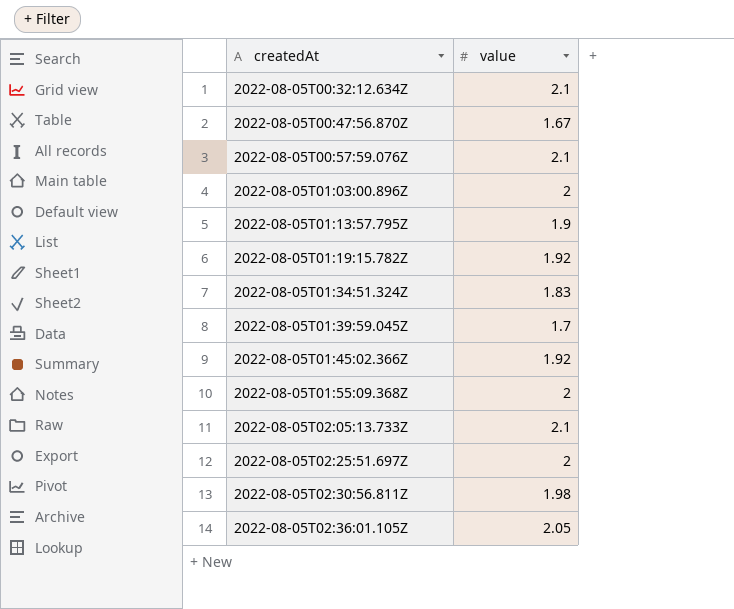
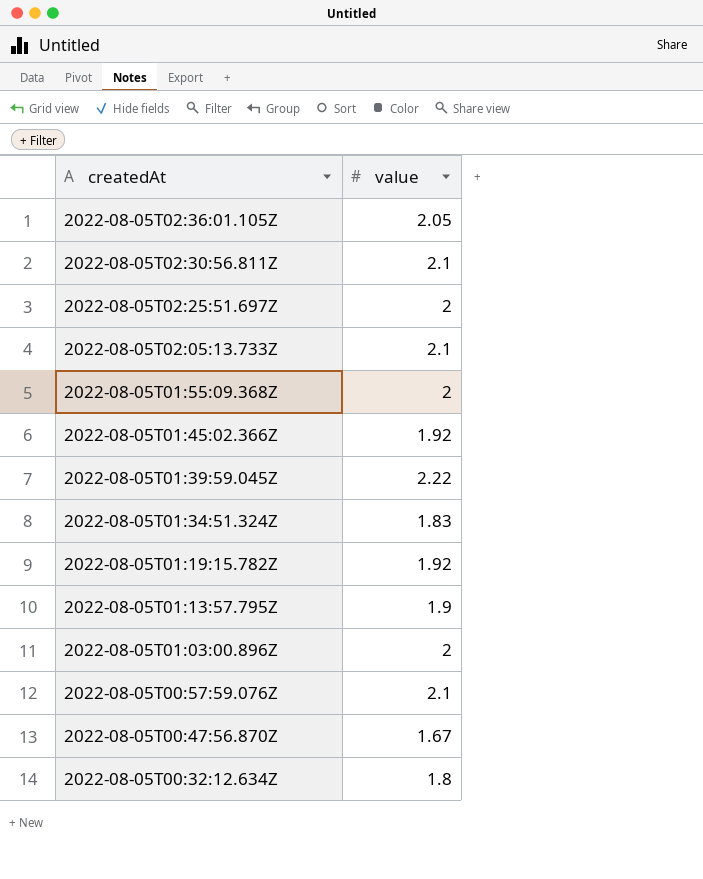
row order: createdAt ascending -> createdAt descending
2022-08-05T02:30:56.811Z | value: 1.98 -> 2.1
2022-08-05T01:39:59.045Z | value: 1.7 -> 2.22
2022-08-05T00:32:12.634Z | value: 2.1 -> 1.8

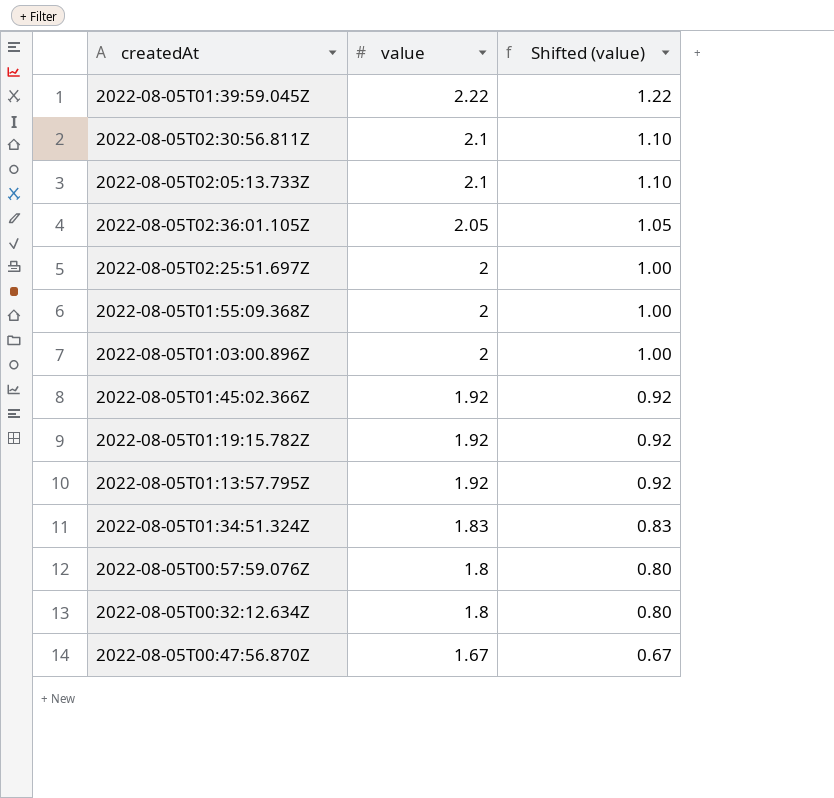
row order: createdAt descending -> value descending
column Shifted (value) | formula: none -> [value] - 1
2022-08-05T01:13:57.795Z | value: 1.9 -> 1.92
2022-08-05T00:57:59.076Z | value: 2.1 -> 1.8

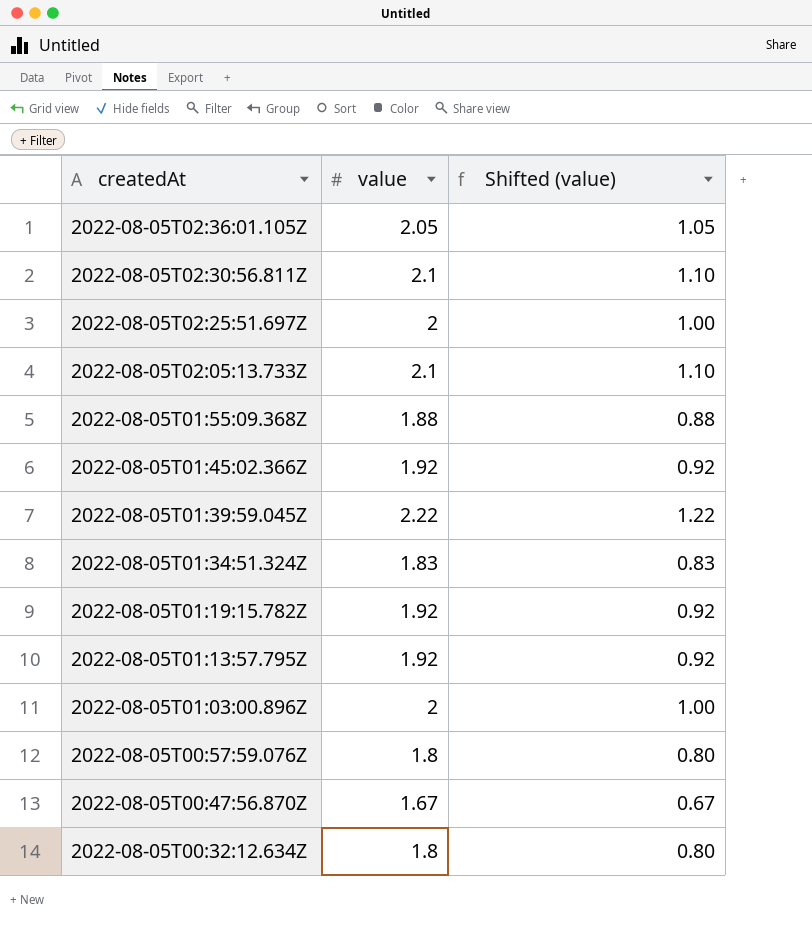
row order: value descending -> createdAt descending
2022-08-05T01:55:09.368Z | value: 2 -> 1.88
2022-08-05T01:55:09.368Z | Shifted (value): 1.00 -> 0.88

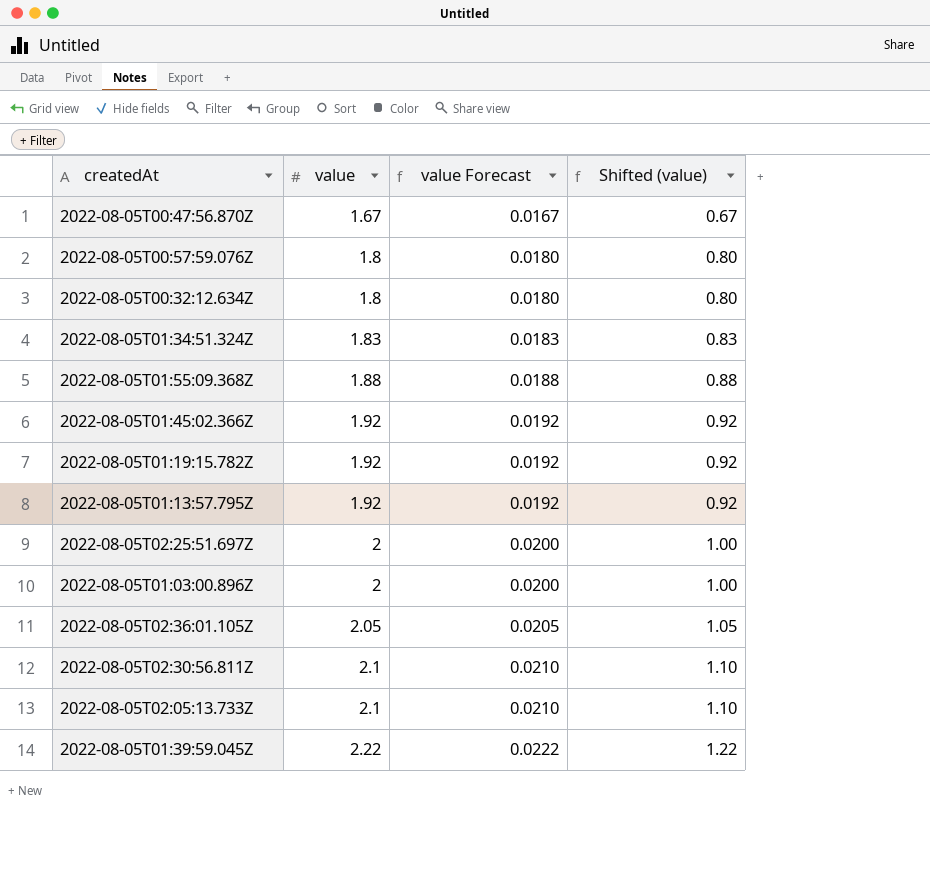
row order: createdAt descending -> value ascending
column value Forecast | formula: none -> [value] * 0.01

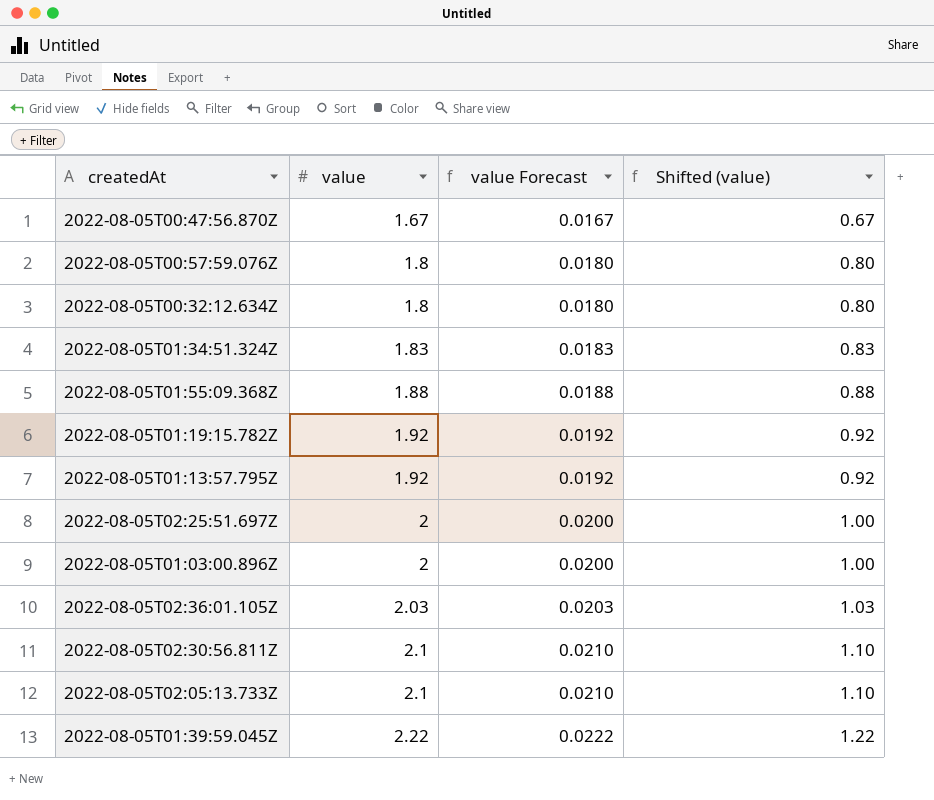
row 2022-08-05T01:45:02.366Z: 1.92 | 0.0192 | 0.92 -> none
2022-08-05T02:36:01.105Z | value: 2.05 -> 2.03
2022-08-05T02:36:01.105Z | value Forecast: 0.0205 -> 0.0203
2022-08-05T02:36:01.105Z | Shifted (value): 1.05 -> 1.03

